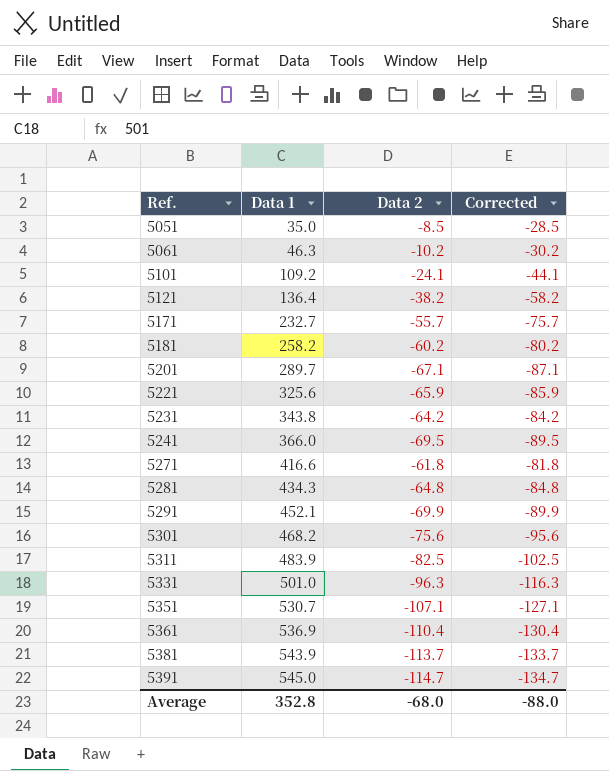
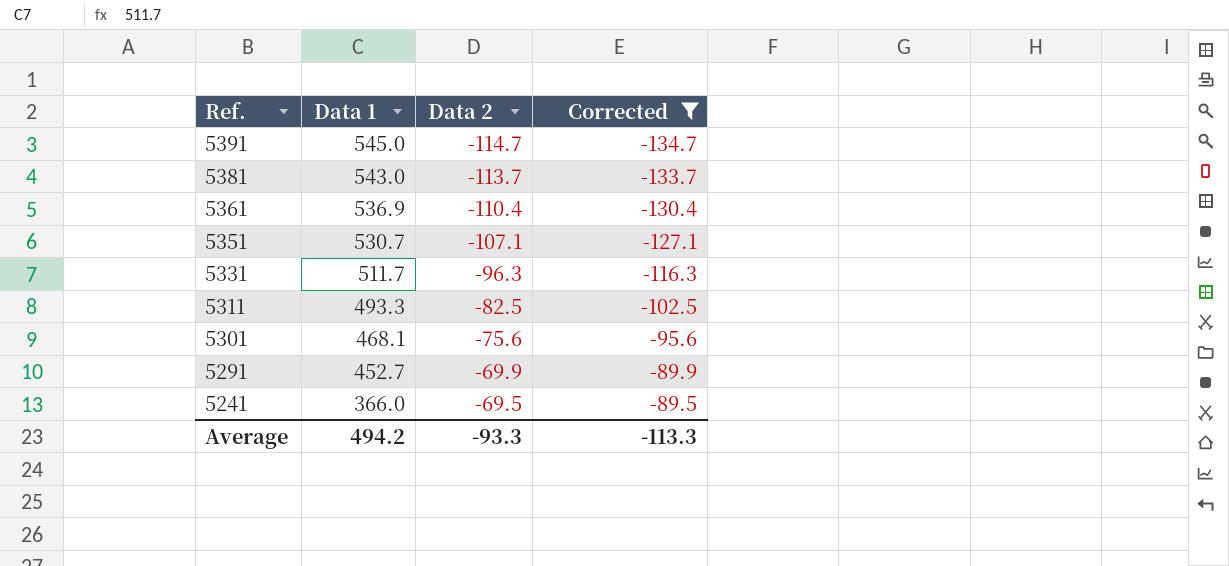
filter: none -> Corrected <= -89.5
row order: Ref. ascending -> Ref. descending
5381 | Data 1: 543.9 -> 543.0
5331 | Data 1: 501.0 -> 511.7
5311 | Data 1: 483.9 -> 493.3
5301 | Data 1: 468.2 -> 468.1
5291 | Data 1: 452.1 -> 452.7
Average | Data 1: 352.8 -> 494.2
Average | Data 2: -68.0 -> -93.3
Average | Corrected: -88.0 -> -113.3

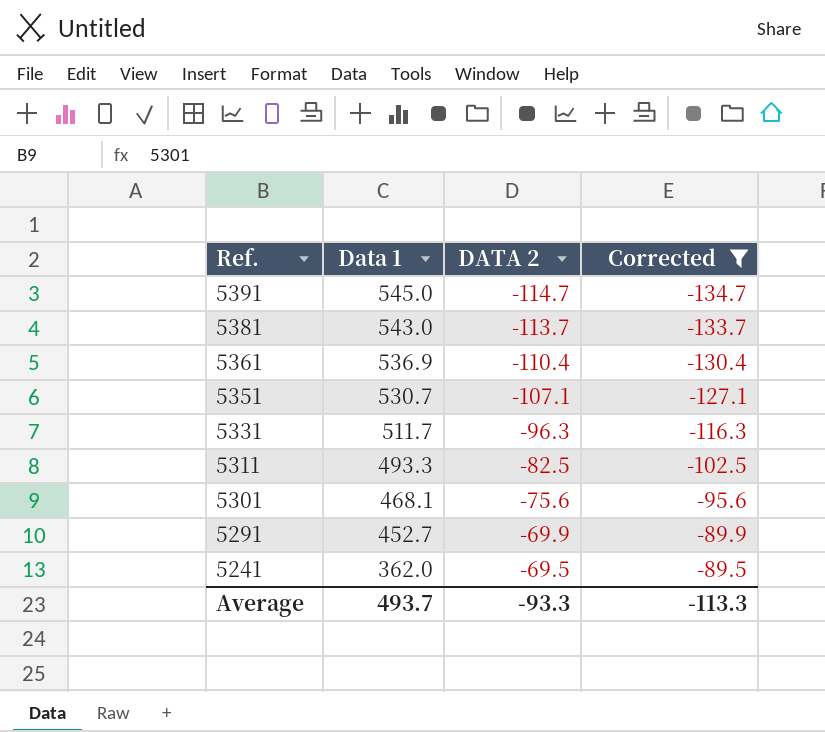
column name: Data 2 -> DATA 2
5241 | Data 1: 366.0 -> 362.0
Average | Data 1: 494.2 -> 493.7

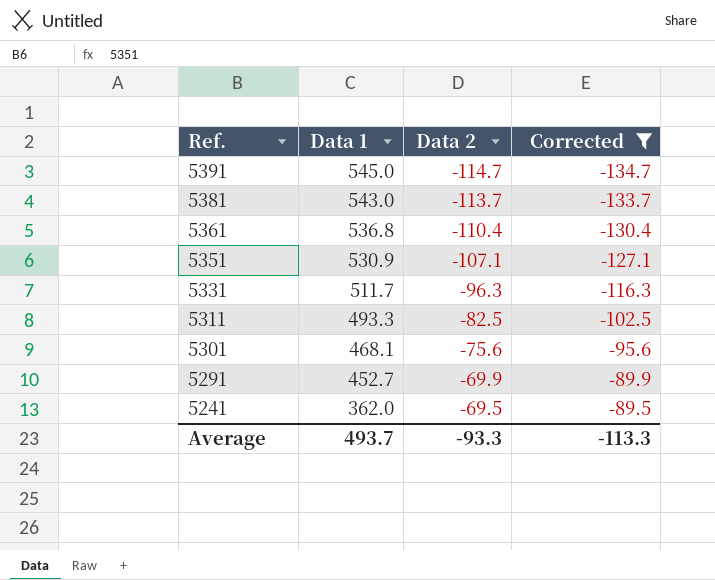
column name: DATA 2 -> Data 2
5361 | Data 1: 536.9 -> 536.8
5351 | Data 1: 530.7 -> 530.9

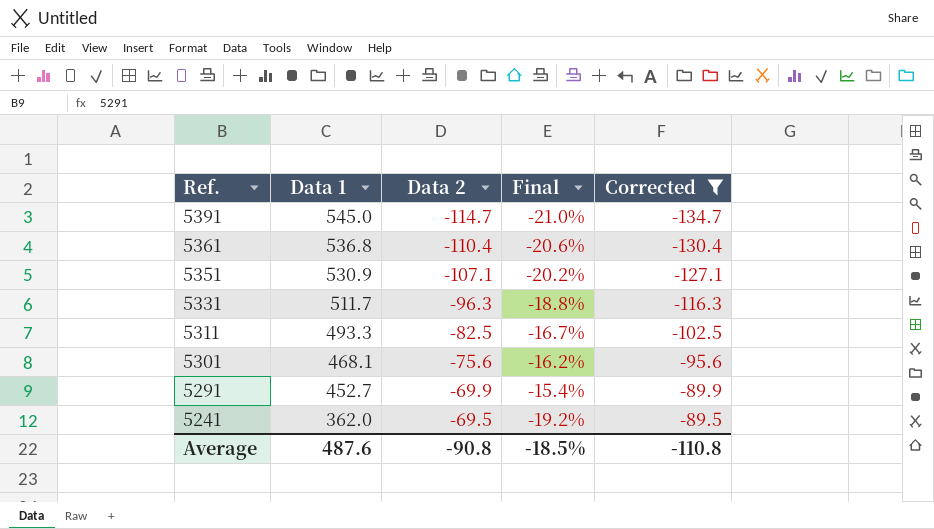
column Final | formula: none -> [Data 2] / [Data 1]
row 5381: 543.0 | -113.7 | -133.7 -> none
Average | Data 1: 493.7 -> 487.6
Average | Data 2: -93.3 -> -90.8
Average | Corrected: -113.3 -> -110.8

